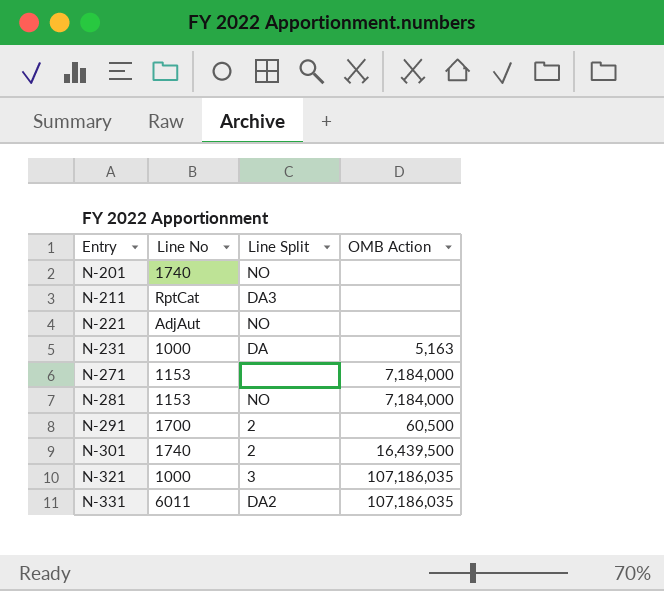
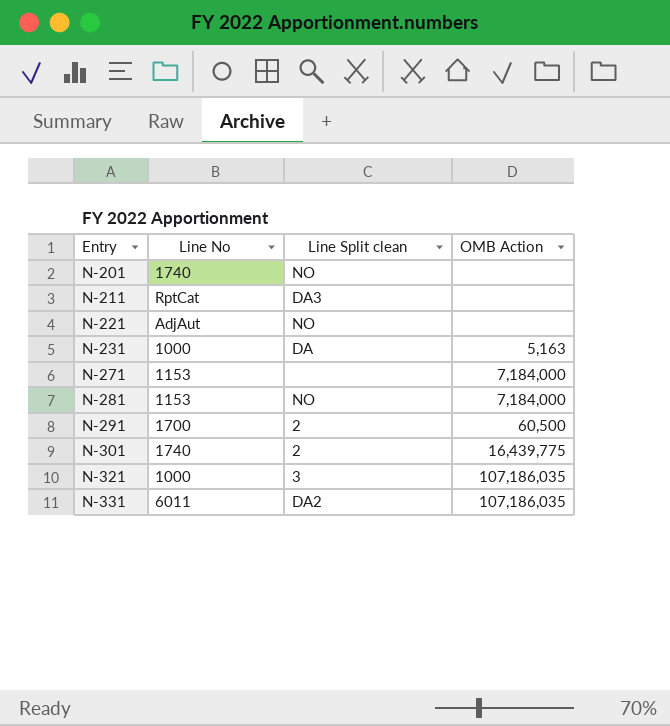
column name: Line Split -> Line Split clean
N-301 | OMB Action: 16,439,500 -> 16,439,775

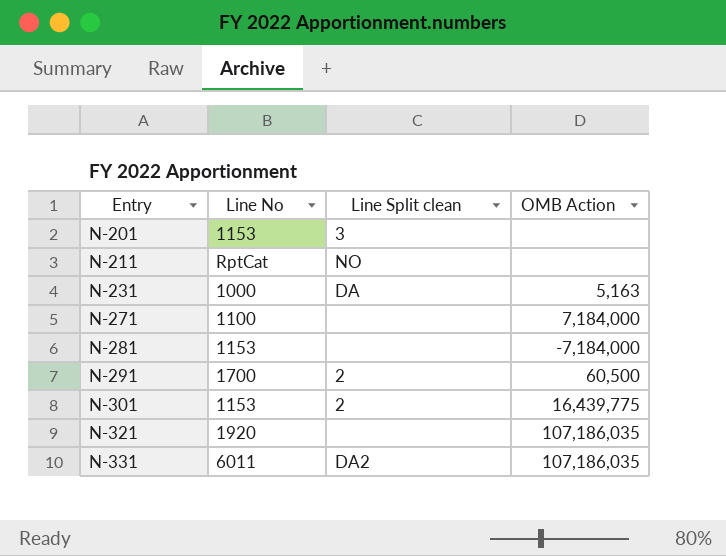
row N-221: AdjAut | NO | none -> none
N-201 | Line No: 1740 -> 1153
N-201 | Line Split clean: NO -> 3
N-211 | Line Split clean: DA3 -> NO
N-271 | Line No: 1153 -> 1100
N-281 | Line Split clean: NO -> none
N-281 | OMB Action: 7,184,000 -> -7,184,000
N-301 | Line No: 1740 -> 1153
N-321 | Line No: 1000 -> 1920
N-321 | Line Split clean: 3 -> none

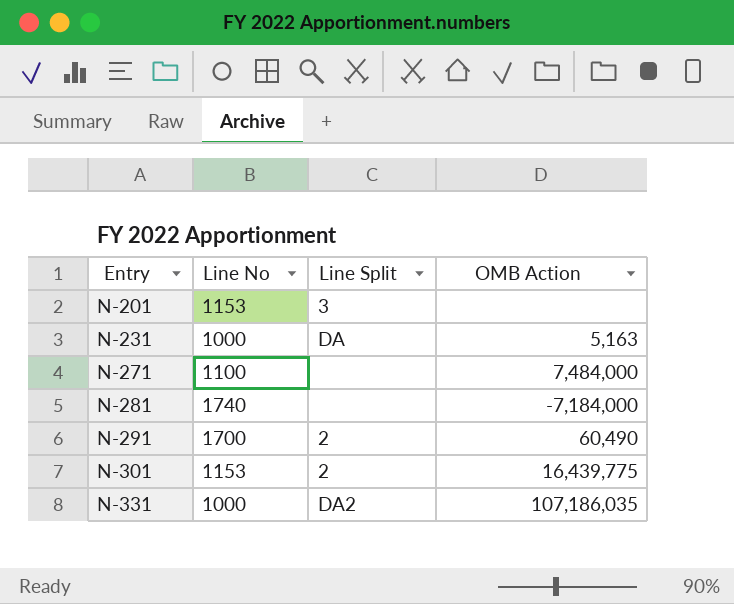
column name: Line Split clean -> Line Split
row N-211: RptCat | NO | none -> none
row N-321: 1920 | none | 107,186,035 -> none
N-271 | OMB Action: 7,184,000 -> 7,484,000
N-281 | Line No: 1153 -> 1740
N-291 | OMB Action: 60,500 -> 60,490
N-331 | Line No: 6011 -> 1000

